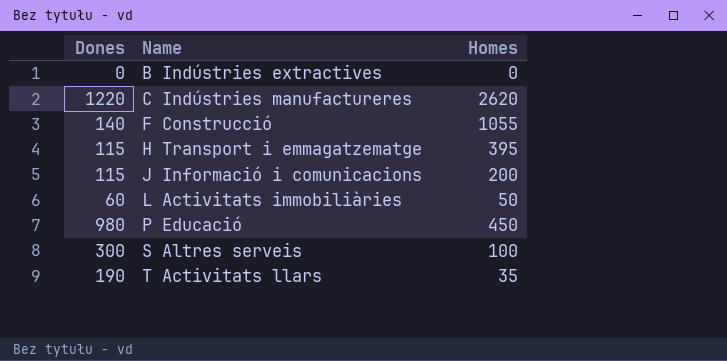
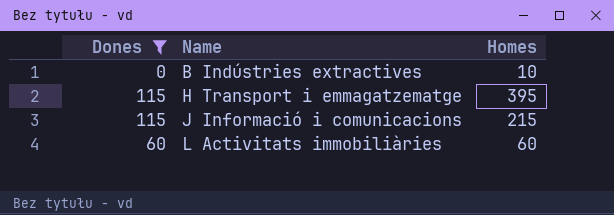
filter: none -> Dones <= 115
B Indústries extractives | Homes: 0 -> 10
J Informació i comunicacions | Homes: 200 -> 215
L Activitats immobiliàries | Homes: 50 -> 60

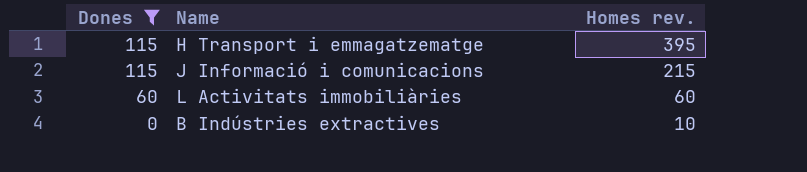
row order: Name ascending -> Dones descending
column name: Homes -> Homes rev.

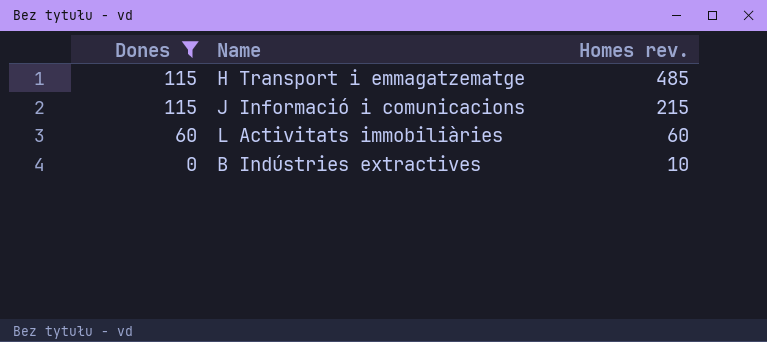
H Transport i emmagatzematge | Homes rev.: 395 -> 485

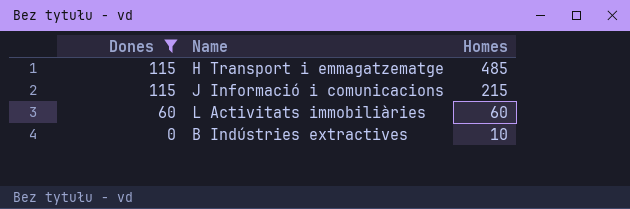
column name: Homes rev. -> Homes

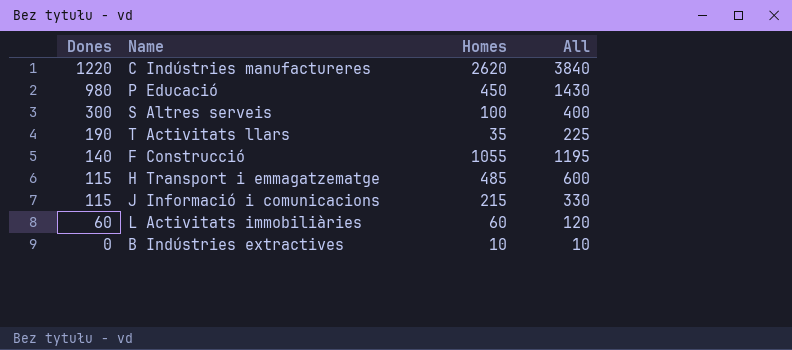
filter: Dones <= 115 -> none
column All | formula: none -> [Dones] + [Homes]

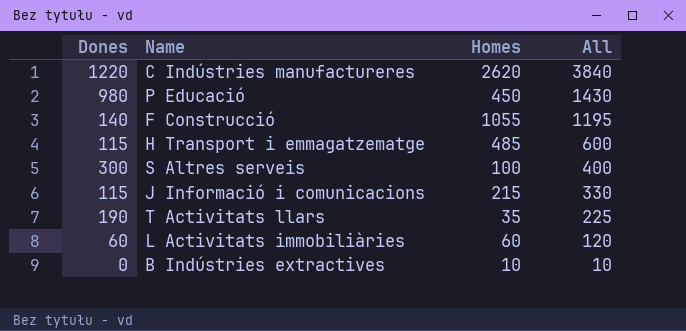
row order: Dones descending -> All descending

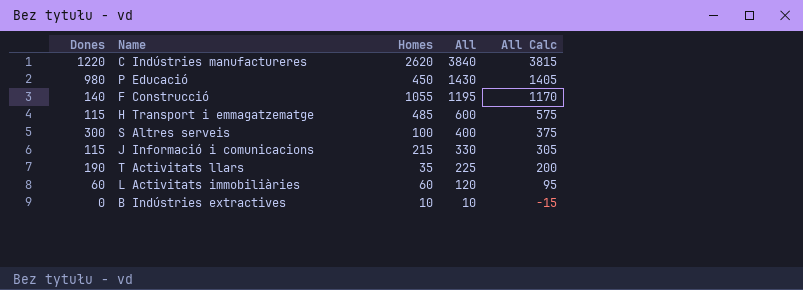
column All Calc | formula: none -> [All] - 25

